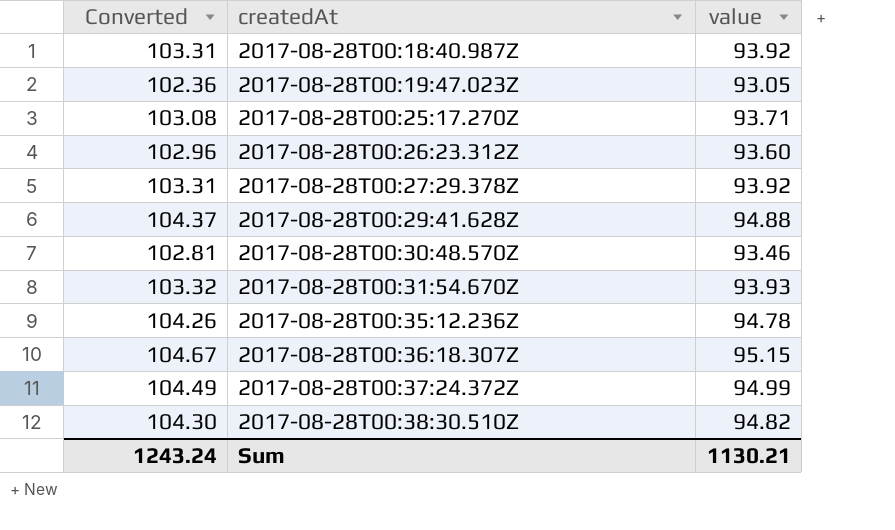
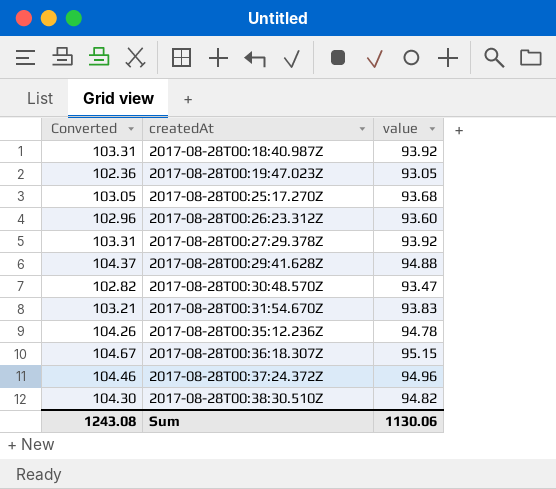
2017-08-28T00:25:17.270Z | Converted: 103.08 -> 103.05
2017-08-28T00:25:17.270Z | value: 93.71 -> 93.68
2017-08-28T00:30:48.570Z | Converted: 102.81 -> 102.82
2017-08-28T00:30:48.570Z | value: 93.46 -> 93.47
2017-08-28T00:31:54.670Z | Converted: 103.32 -> 103.21
2017-08-28T00:31:54.670Z | value: 93.93 -> 93.83
2017-08-28T00:37:24.372Z | Converted: 104.49 -> 104.46
2017-08-28T00:37:24.372Z | value: 94.99 -> 94.96
Sum | Converted: 1243.24 -> 1243.08
Sum | value: 1130.21 -> 1130.06

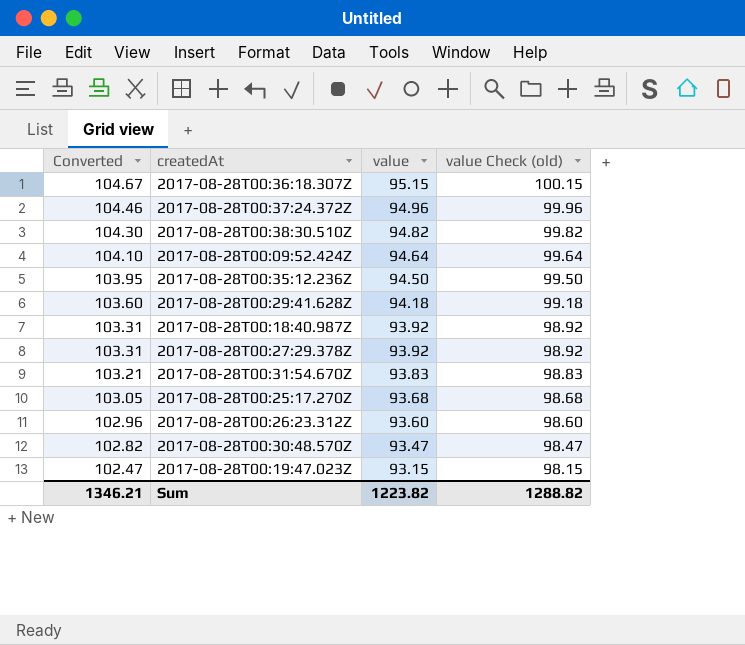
row order: createdAt ascending -> Converted descending
column value Check (old) | formula: none -> [value] + 5
row 2017-08-28T00:09:52.424Z: none -> 104.10 | 94.64 | 99.64
2017-08-28T00:35:12.236Z | Converted: 104.26 -> 103.95
2017-08-28T00:35:12.236Z | value: 94.78 -> 94.50
2017-08-28T00:29:41.628Z | Converted: 104.37 -> 103.60
2017-08-28T00:29:41.628Z | value: 94.88 -> 94.18
2017-08-28T00:19:47.023Z | Converted: 102.36 -> 102.47
2017-08-28T00:19:47.023Z | value: 93.05 -> 93.15
Sum | Converted: 1243.08 -> 1346.21
Sum | value: 1130.06 -> 1223.82

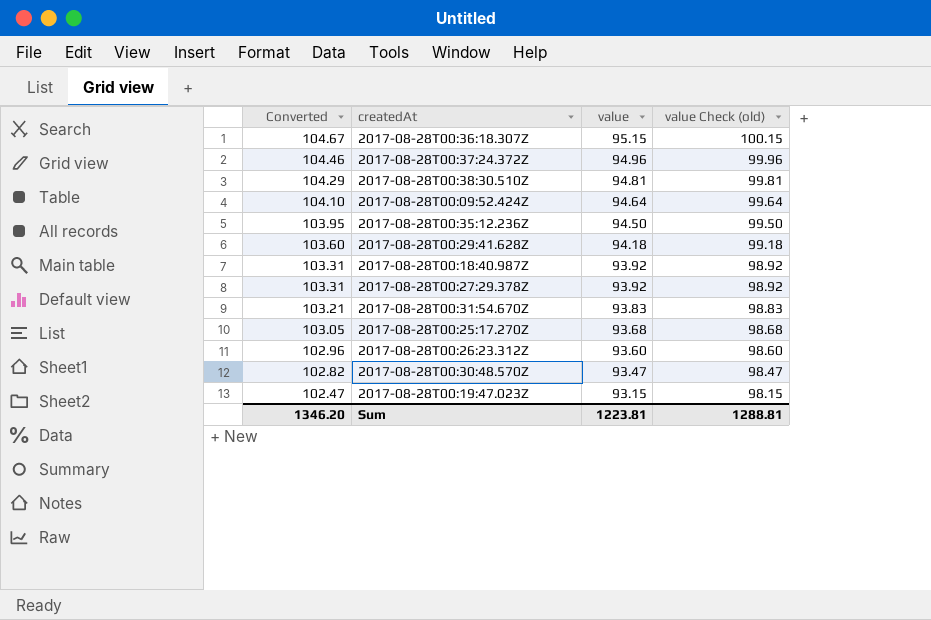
2017-08-28T00:38:30.510Z | Converted: 104.30 -> 104.29
2017-08-28T00:38:30.510Z | value: 94.82 -> 94.81
2017-08-28T00:38:30.510Z | value Check (old): 99.82 -> 99.81
Sum | Converted: 1346.21 -> 1346.20
Sum | value: 1223.82 -> 1223.81
Sum | value Check (old): 1288.82 -> 1288.81

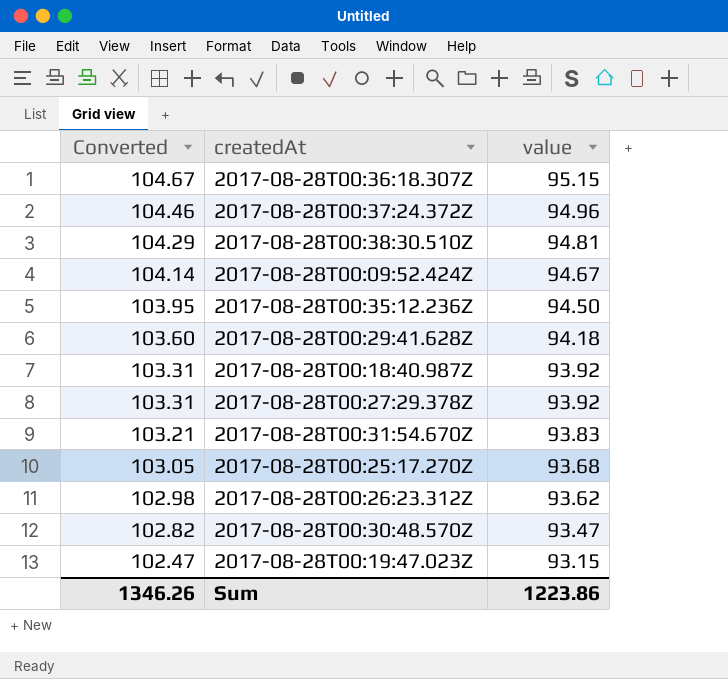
column value Check (old) | formula: [value] + 5 -> none
2017-08-28T00:09:52.424Z | Converted: 104.10 -> 104.14
2017-08-28T00:09:52.424Z | value: 94.64 -> 94.67
2017-08-28T00:26:23.312Z | Converted: 102.96 -> 102.98
2017-08-28T00:26:23.312Z | value: 93.60 -> 93.62
Sum | Converted: 1346.20 -> 1346.26
Sum | value: 1223.81 -> 1223.86

